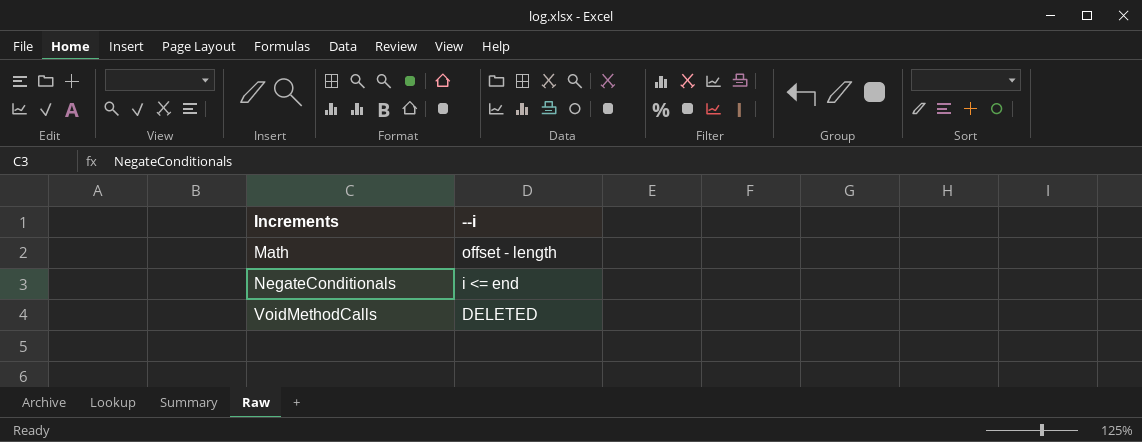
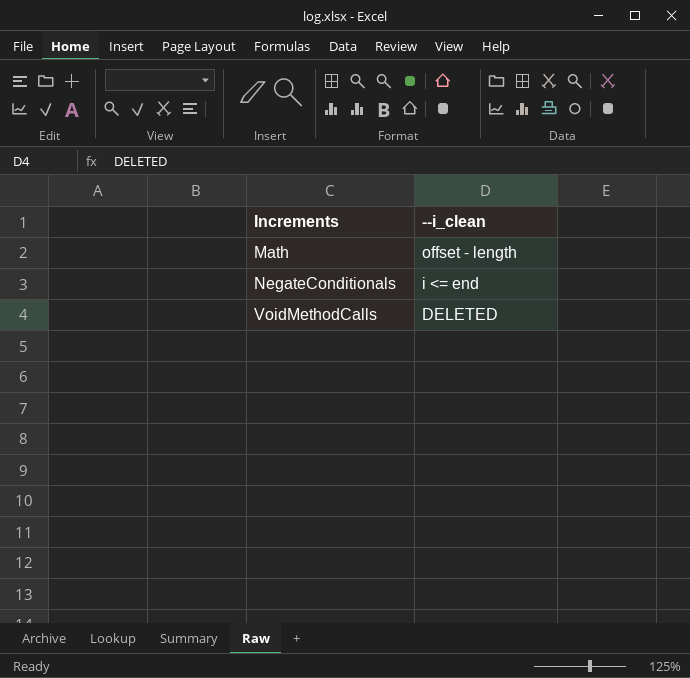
column name: --i -> --i_clean

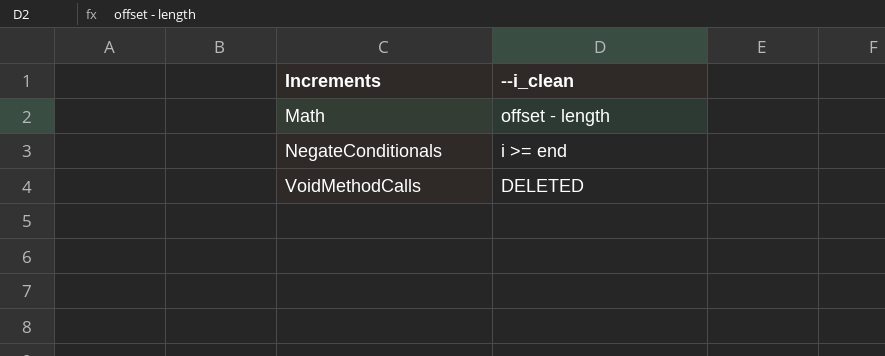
NegateConditionals | --i_clean: i <= end -> i >= end

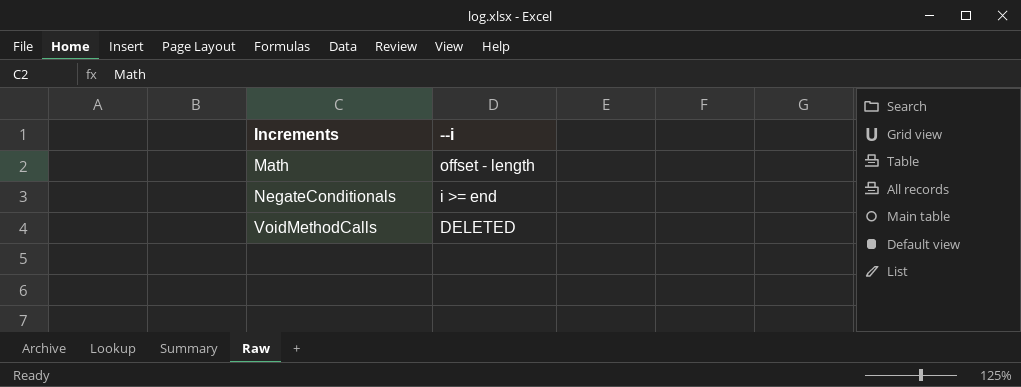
column name: --i_clean -> --i

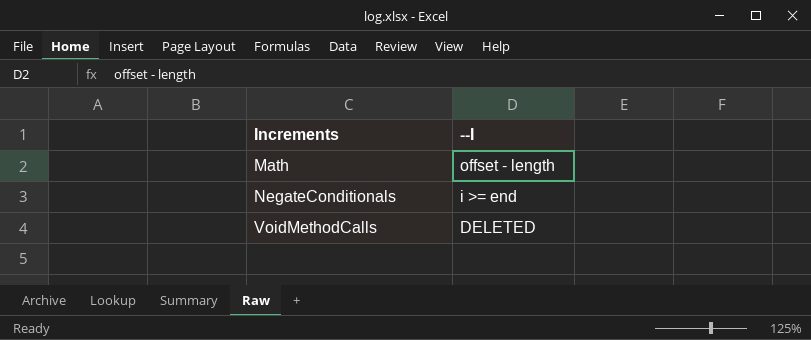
column name: --i -> --I

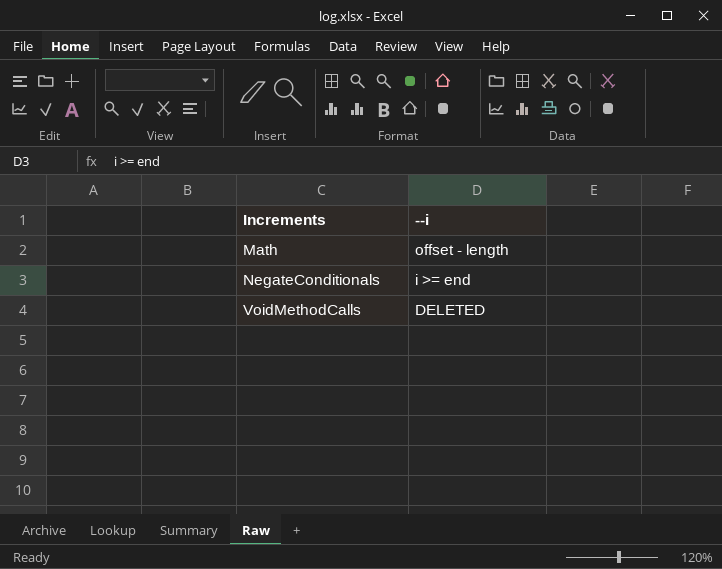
column name: --I -> --i

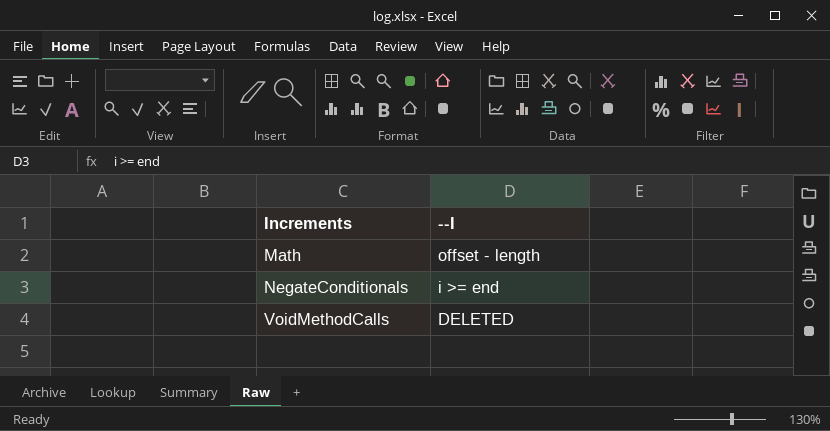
column name: --i -> --I

